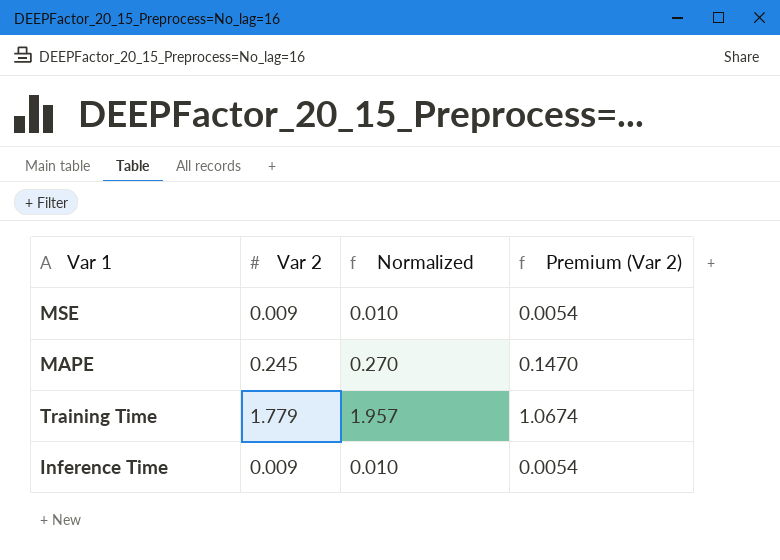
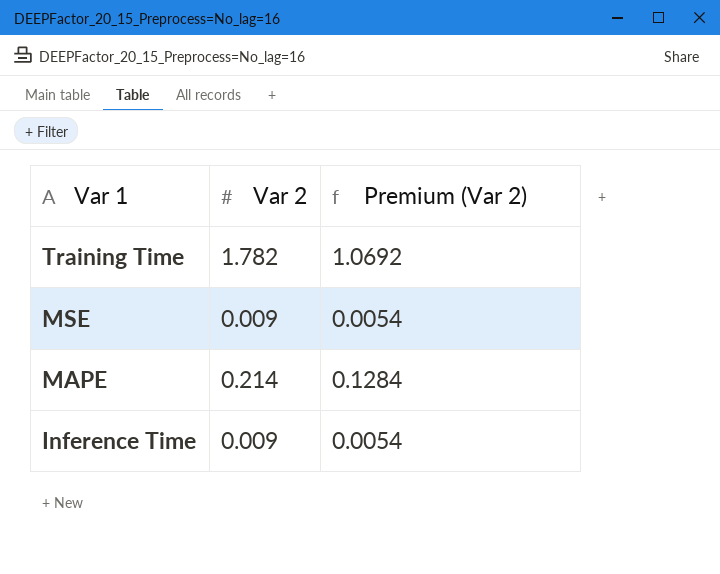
row order: none -> Var 1 descending
column Normalized | formula: [Var 2] * 1.1 -> none
Training Time | Var 2: 1.779 -> 1.782
Training Time | Premium (Var 2): 1.0674 -> 1.0692
MAPE | Var 2: 0.245 -> 0.214
MAPE | Premium (Var 2): 0.1470 -> 0.1284

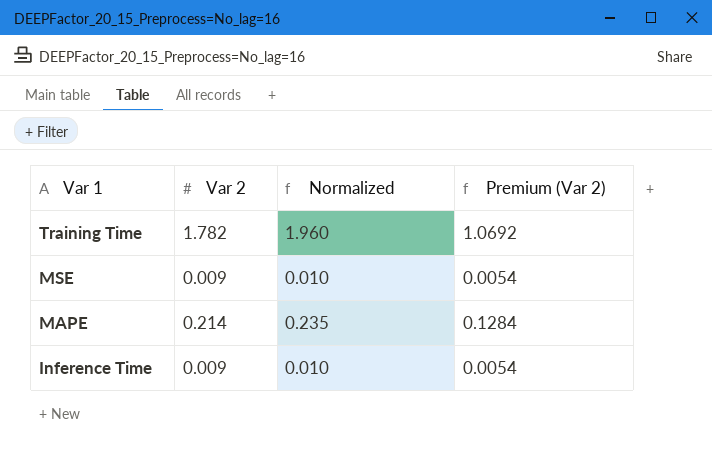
column Normalized | formula: none -> [Var 2] * 1.1

